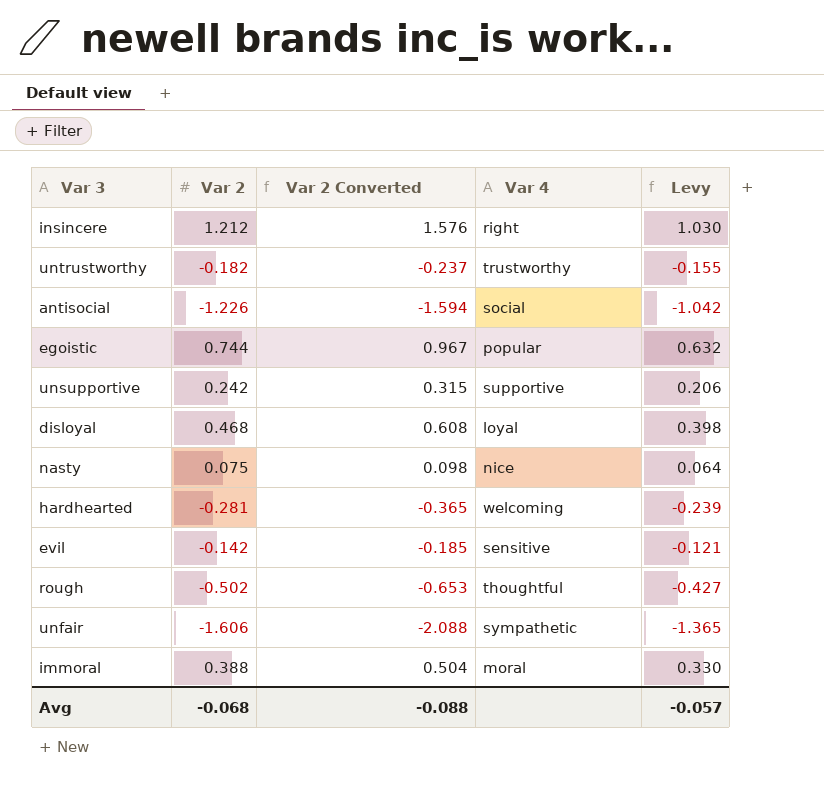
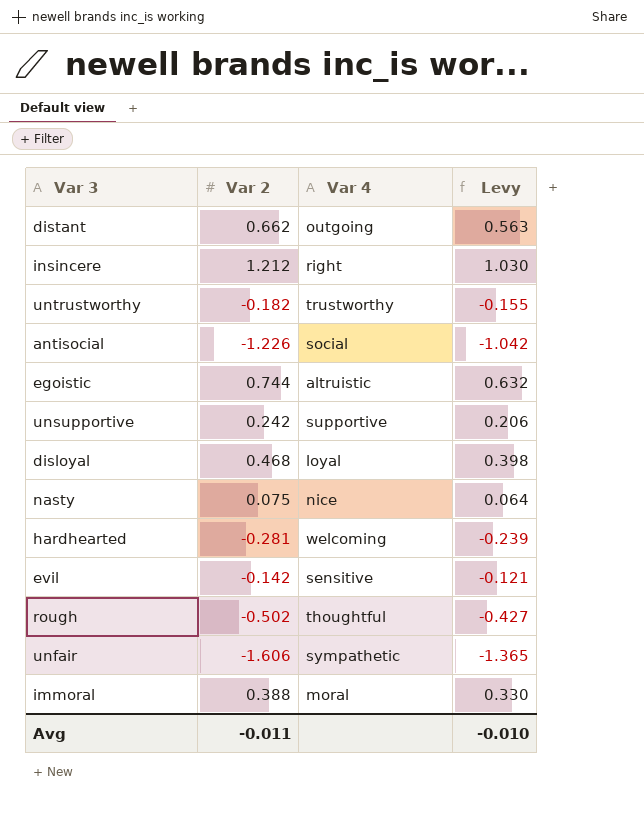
column Var 2 Converted | formula: [Var 2] * 1.3 -> none
row distant: none -> 0.662 | outgoing | 0.563
egoistic | Var 4: popular -> altruistic
Avg | Var 2: -0.068 -> -0.011
Avg | Levy: -0.057 -> -0.010

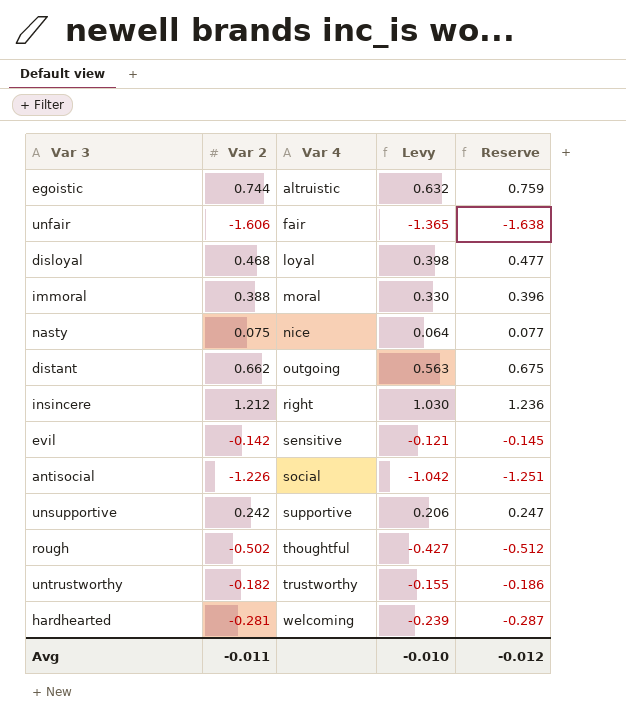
row order: none -> Var 4 ascending
column Reserve | formula: none -> [Var 2] * 1.02
unfair | Var 4: sympathetic -> fair

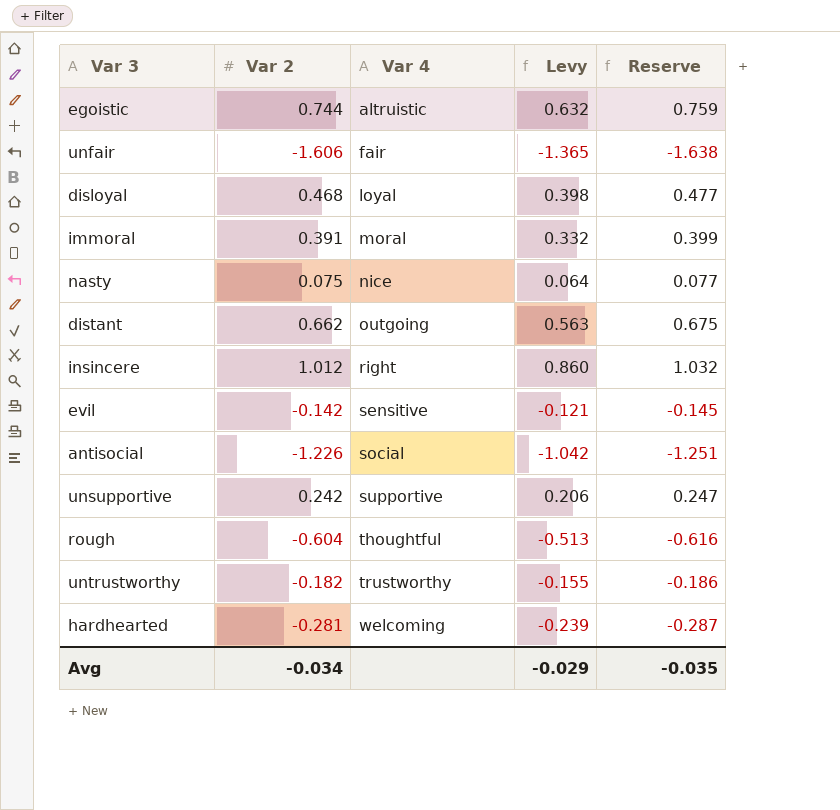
immoral | Var 2: 0.388 -> 0.391
immoral | Levy: 0.330 -> 0.332
immoral | Reserve: 0.396 -> 0.399
insincere | Var 2: 1.212 -> 1.012
insincere | Levy: 1.030 -> 0.860
insincere | Reserve: 1.236 -> 1.032
rough | Var 2: -0.502 -> -0.604
rough | Levy: -0.427 -> -0.513
rough | Reserve: -0.512 -> -0.616
Avg | Var 2: -0.011 -> -0.034
Avg | Levy: -0.010 -> -0.029
Avg | Reserve: -0.012 -> -0.035

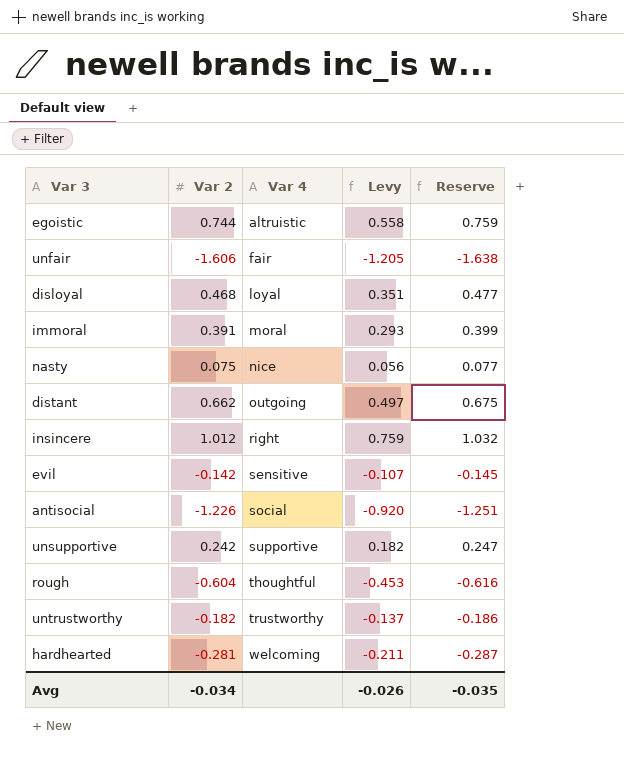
column Levy | formula: [Var 2] * 0.85 -> [Var 2] * 0.75
Avg | Levy: -0.029 -> -0.026

